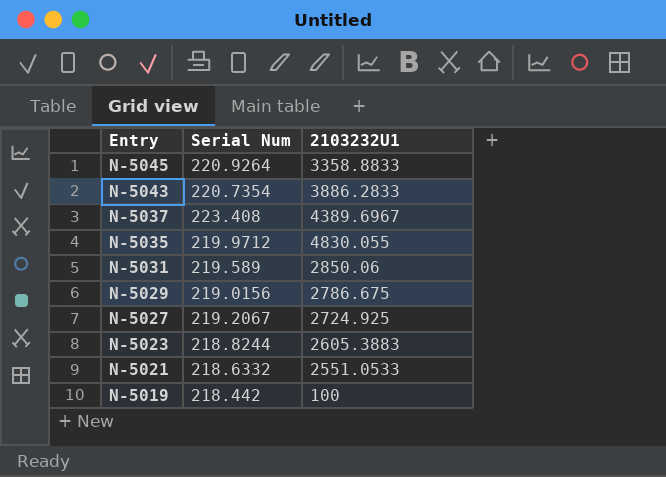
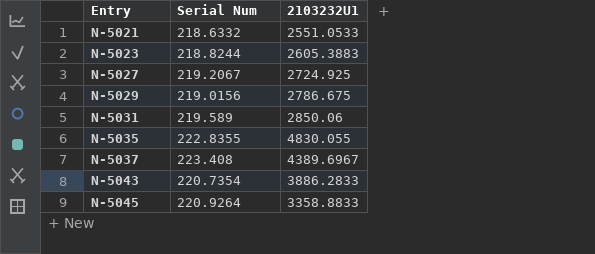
row order: Entry descending -> Entry ascending
row N-5019: 218.442 | 100 -> none
N-5035 | Serial Num: 219.9712 -> 222.8355

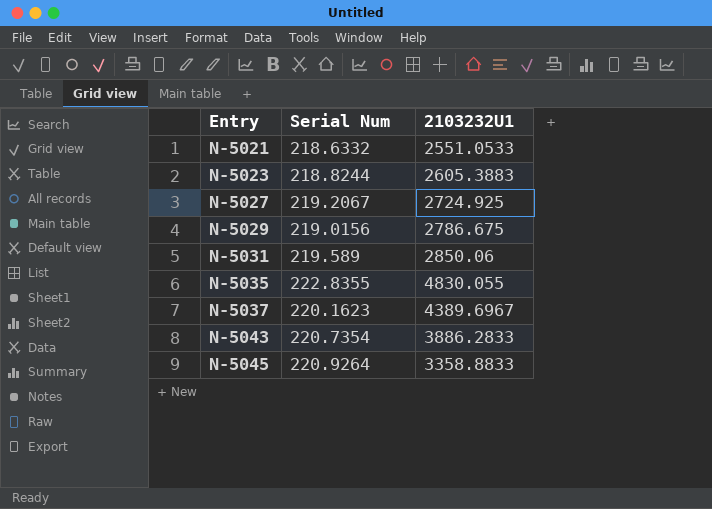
N-5037 | Serial Num: 223.408 -> 220.1623

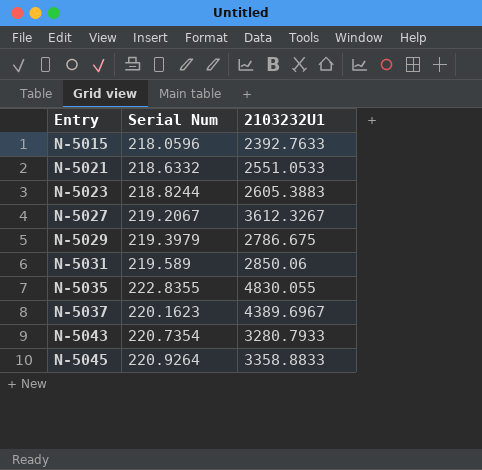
row N-5015: none -> 218.0596 | 2392.7633
N-5027 | 2103232U1: 2724.925 -> 3612.3267
N-5029 | Serial Num: 219.0156 -> 219.3979
N-5043 | 2103232U1: 3886.2833 -> 3280.7933

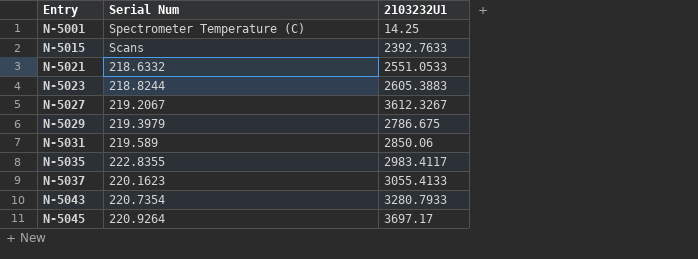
row N-5001: none -> Spectrometer Temperature (C) | 14.25
N-5015 | Serial Num: 218.0596 -> Scans
N-5035 | 2103232U1: 4830.055 -> 2983.4117
N-5037 | 2103232U1: 4389.6967 -> 3055.4133
N-5045 | 2103232U1: 3358.8833 -> 3697.17

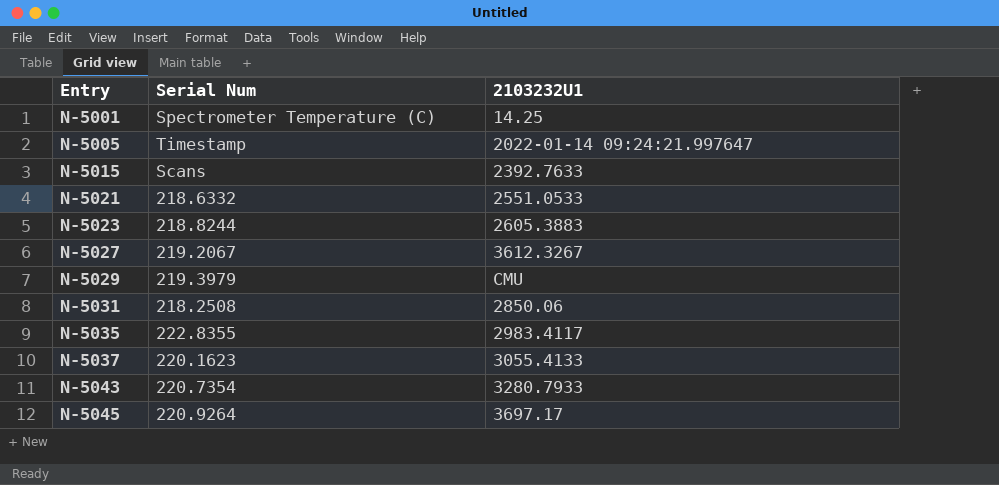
row N-5005: none -> Timestamp | 2022-01-14 09:24:21.997647
N-5029 | 2103232U1: 2786.675 -> CMU
N-5031 | Serial Num: 219.589 -> 218.2508

